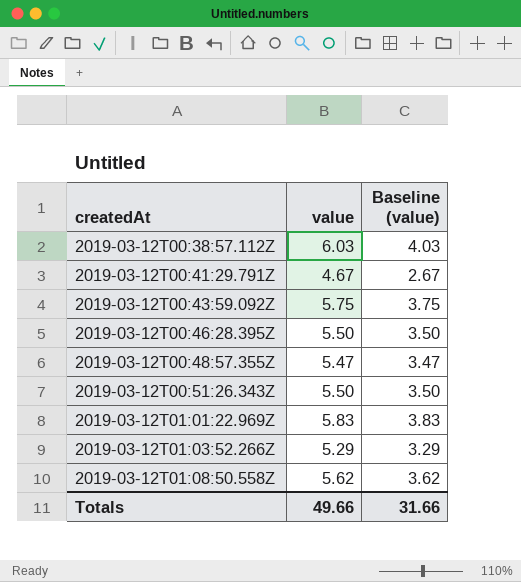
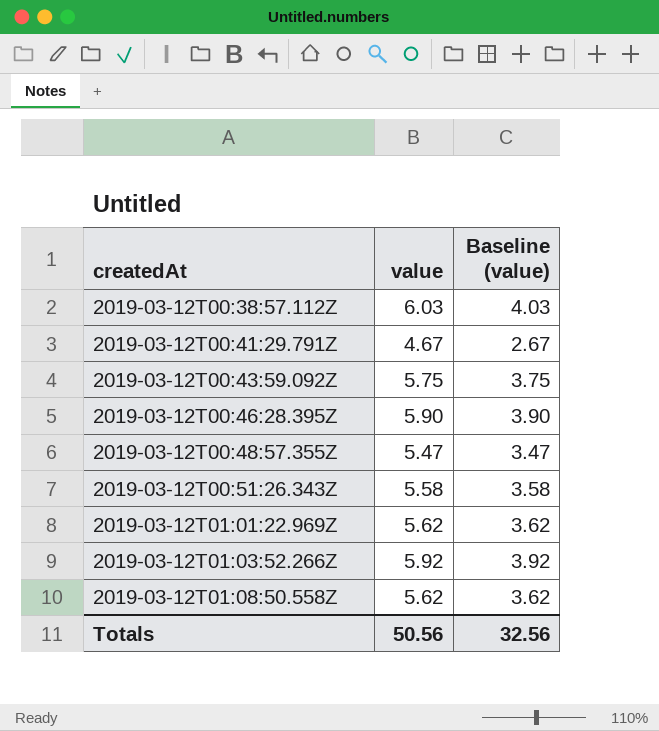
2019-03-12T00:46:28.395Z | value: 5.50 -> 5.90
2019-03-12T00:46:28.395Z | Baseline (value): 3.50 -> 3.90
2019-03-12T00:51:26.343Z | value: 5.50 -> 5.58
2019-03-12T00:51:26.343Z | Baseline (value): 3.50 -> 3.58
2019-03-12T01:01:22.969Z | value: 5.83 -> 5.62
2019-03-12T01:01:22.969Z | Baseline (value): 3.83 -> 3.62
2019-03-12T01:03:52.266Z | value: 5.29 -> 5.92
2019-03-12T01:03:52.266Z | Baseline (value): 3.29 -> 3.92
Totals | value: 49.66 -> 50.56
Totals | Baseline (value): 31.66 -> 32.56

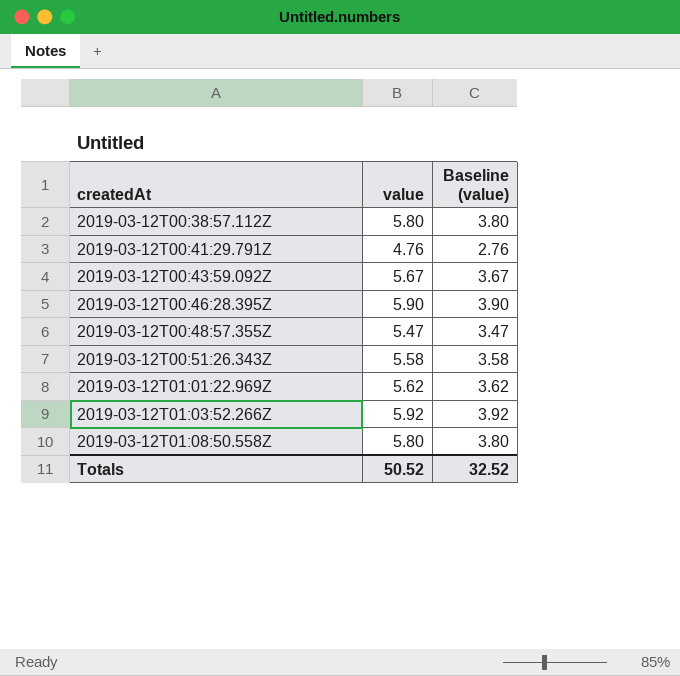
2019-03-12T00:38:57.112Z | value: 6.03 -> 5.80
2019-03-12T00:38:57.112Z | Baseline (value): 4.03 -> 3.80
2019-03-12T00:41:29.791Z | value: 4.67 -> 4.76
2019-03-12T00:41:29.791Z | Baseline (value): 2.67 -> 2.76
2019-03-12T00:43:59.092Z | value: 5.75 -> 5.67
2019-03-12T00:43:59.092Z | Baseline (value): 3.75 -> 3.67
2019-03-12T01:08:50.558Z | value: 5.62 -> 5.80
2019-03-12T01:08:50.558Z | Baseline (value): 3.62 -> 3.80
Totals | value: 50.56 -> 50.52
Totals | Baseline (value): 32.56 -> 32.52

